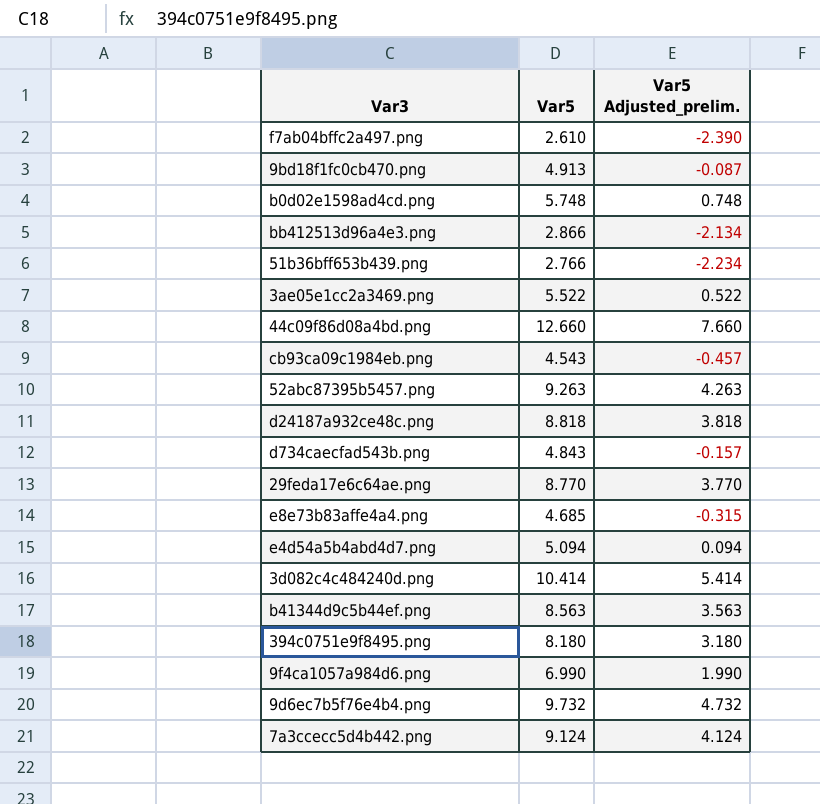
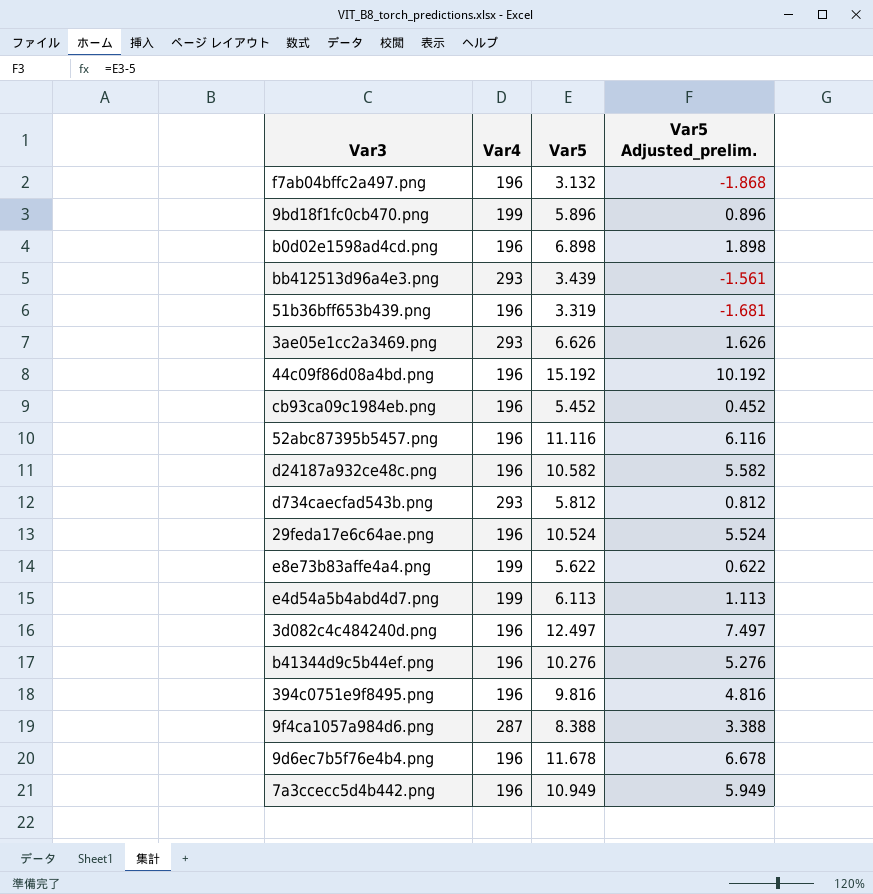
column Var4 | position: none -> 2
f7ab04bffc2a497.png | Var5: 2.610 -> 3.132
f7ab04bffc2a497.png | Var5 Adjusted_prelim.: -2.390 -> -1.868
9bd18f1fc0cb470.png | Var5: 4.913 -> 5.896
9bd18f1fc0cb470.png | Var5 Adjusted_prelim.: -0.087 -> 0.896
b0d02e1598ad4cd.png | Var5: 5.748 -> 6.898
b0d02e1598ad4cd.png | Var5 Adjusted_prelim.: 0.748 -> 1.898
bb412513d96a4e3.png | Var5: 2.866 -> 3.439
bb412513d96a4e3.png | Var5 Adjusted_prelim.: -2.134 -> -1.561
51b36bff653b439.png | Var5: 2.766 -> 3.319
51b36bff653b439.png | Var5 Adjusted_prelim.: -2.234 -> -1.681
3ae05e1cc2a3469.png | Var5: 5.522 -> 6.626
3ae05e1cc2a3469.png | Var5 Adjusted_prelim.: 0.522 -> 1.626
44c09f86d08a4bd.png | Var5: 12.660 -> 15.192
44c09f86d08a4bd.png | Var5 Adjusted_prelim.: 7.660 -> 10.192
cb93ca09c1984eb.png | Var5: 4.543 -> 5.452
cb93ca09c1984eb.png | Var5 Adjusted_prelim.: -0.457 -> 0.452
52abc87395b5457.png | Var5: 9.263 -> 11.116
52abc87395b5457.png | Var5 Adjusted_prelim.: 4.263 -> 6.116
d24187a932ce48c.png | Var5: 8.818 -> 10.582
d24187a932ce48c.png | Var5 Adjusted_prelim.: 3.818 -> 5.582
d734caecfad543b.png | Var5: 4.843 -> 5.812
d734caecfad543b.png | Var5 Adjusted_prelim.: -0.157 -> 0.812
29feda17e6c64ae.png | Var5: 8.770 -> 10.524
29feda17e6c64ae.png | Var5 Adjusted_prelim.: 3.770 -> 5.524
e8e73b83affe4a4.png | Var5: 4.685 -> 5.622
e8e73b83affe4a4.png | Var5 Adjusted_prelim.: -0.315 -> 0.622
e4d54a5b4abd4d7.png | Var5: 5.094 -> 6.113
e4d54a5b4abd4d7.png | Var5 Adjusted_prelim.: 0.094 -> 1.113
3d082c4c484240d.png | Var5: 10.414 -> 12.497
3d082c4c484240d.png | Var5 Adjusted_prelim.: 5.414 -> 7.497
b41344d9c5b44ef.png | Var5: 8.563 -> 10.276
b41344d9c5b44ef.png | Var5 Adjusted_prelim.: 3.563 -> 5.276
394c0751e9f8495.png | Var5: 8.180 -> 9.816
394c0751e9f8495.png | Var5 Adjusted_prelim.: 3.180 -> 4.816
9f4ca1057a984d6.png | Var5: 6.990 -> 8.388
9f4ca1057a984d6.png | Var5 Adjusted_prelim.: 1.990 -> 3.388
9d6ec7b5f76e4b4.png | Var5: 9.732 -> 11.678
9d6ec7b5f76e4b4.png | Var5 Adjusted_prelim.: 4.732 -> 6.678
7a3ccecc5d4b442.png | Var5: 9.124 -> 10.949
7a3ccecc5d4b442.png | Var5 Adjusted_prelim.: 4.124 -> 5.949

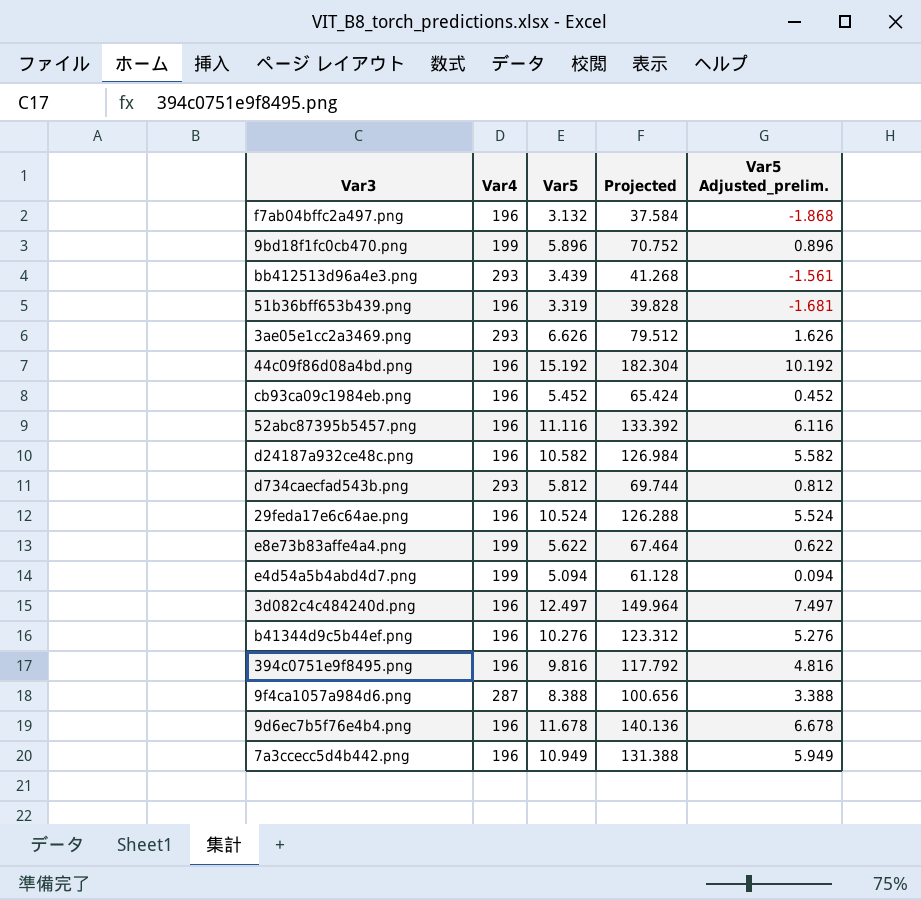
column Projected | formula: none -> [Var5] * 12
row b0d02e1598ad4cd.png: 196 | 6.898 | 1.898 -> none
e4d54a5b4abd4d7.png | Var5: 6.113 -> 5.094
e4d54a5b4abd4d7.png | Var5 Adjusted_prelim.: 1.113 -> 0.094

